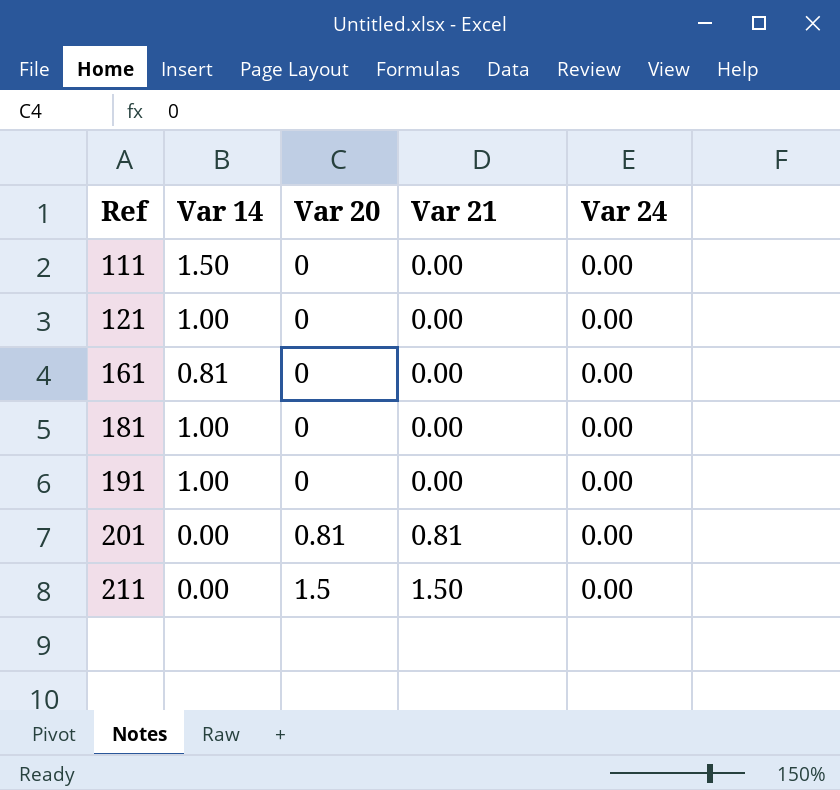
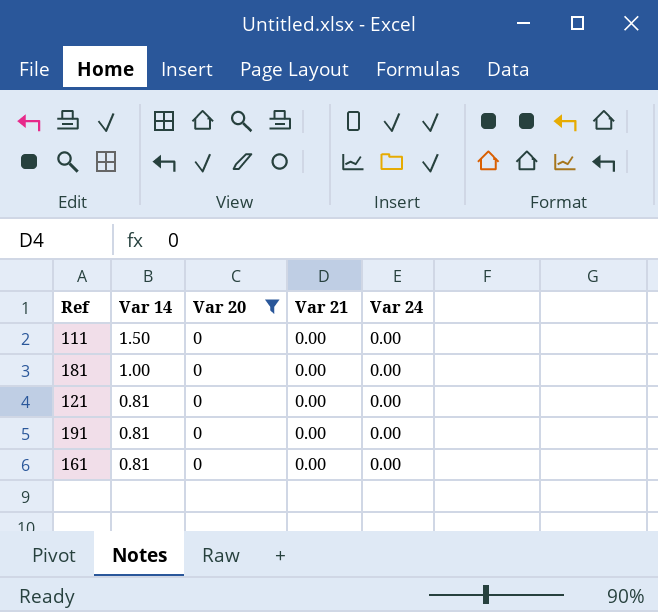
filter: none -> Var 20 = 0
row order: Ref ascending -> Var 14 descending
121 | Var 14: 1.00 -> 0.81
191 | Var 14: 1.00 -> 0.81

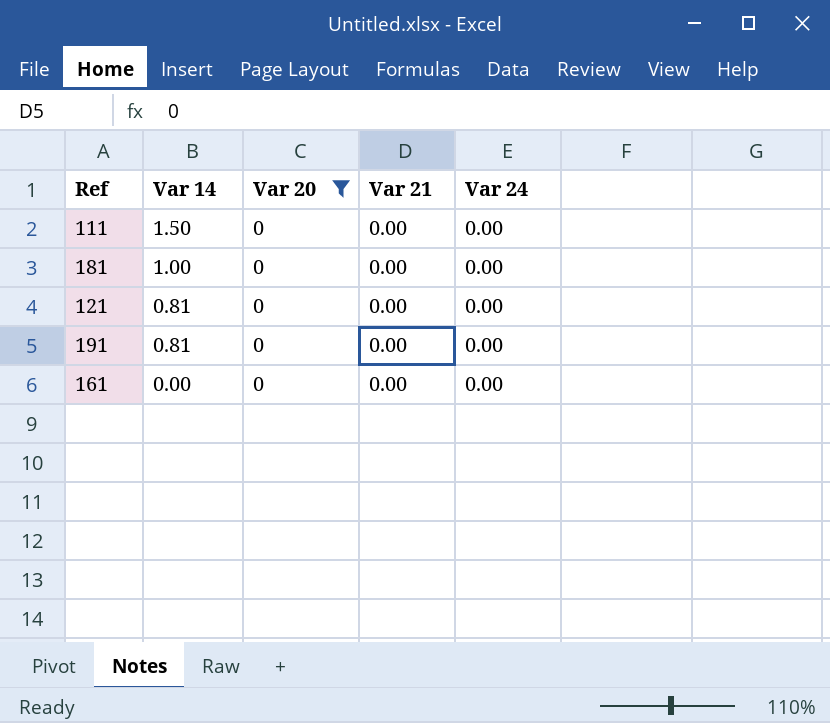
161 | Var 14: 0.81 -> 0.00

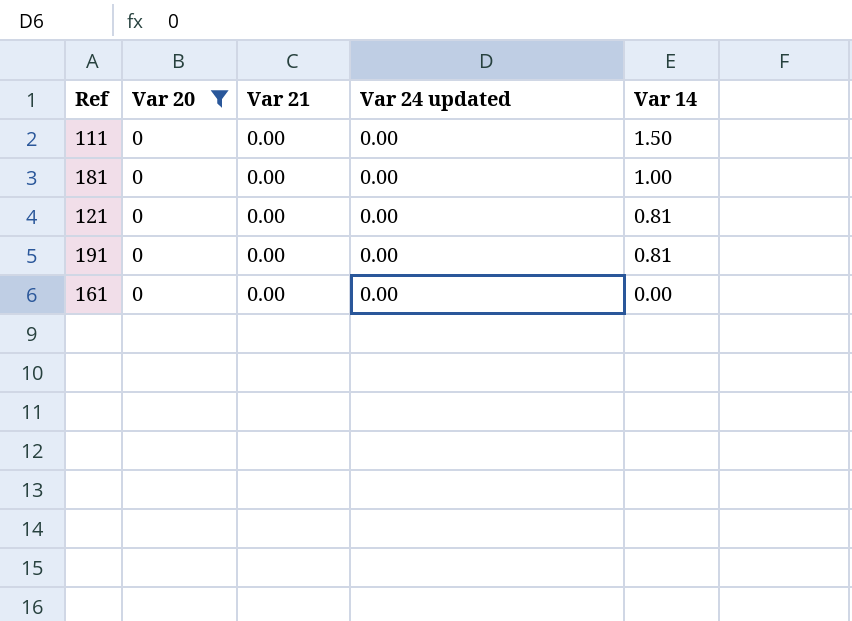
column name: Var 24 -> Var 24 updated
column Var 14 | position: 2 -> 5

